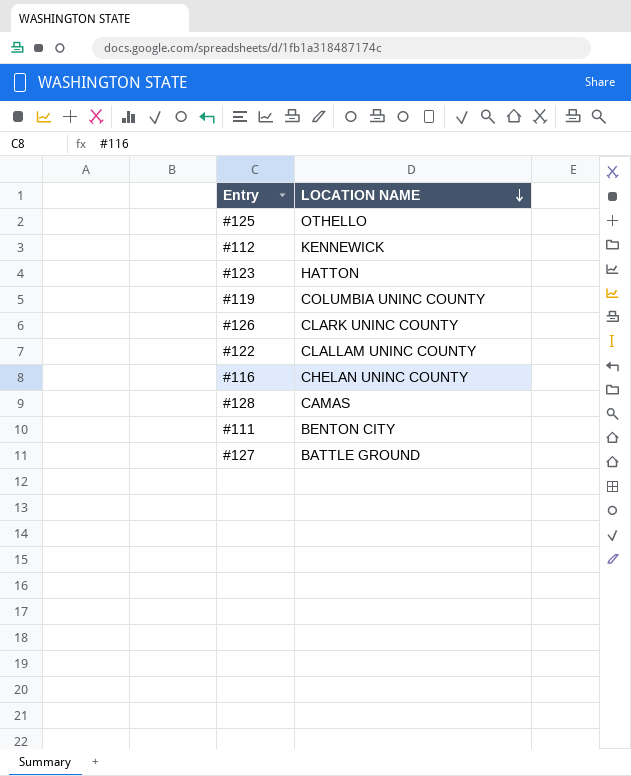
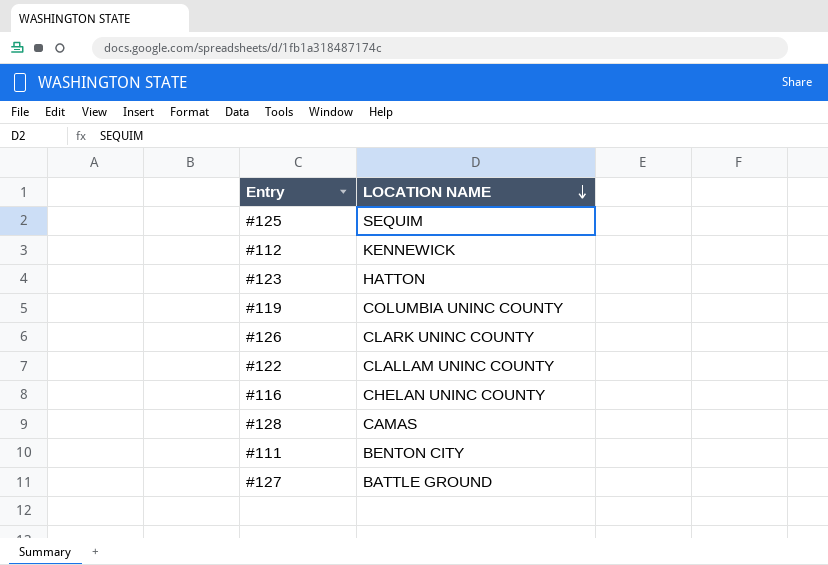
#125 | LOCATION NAME: OTHELLO -> SEQUIM

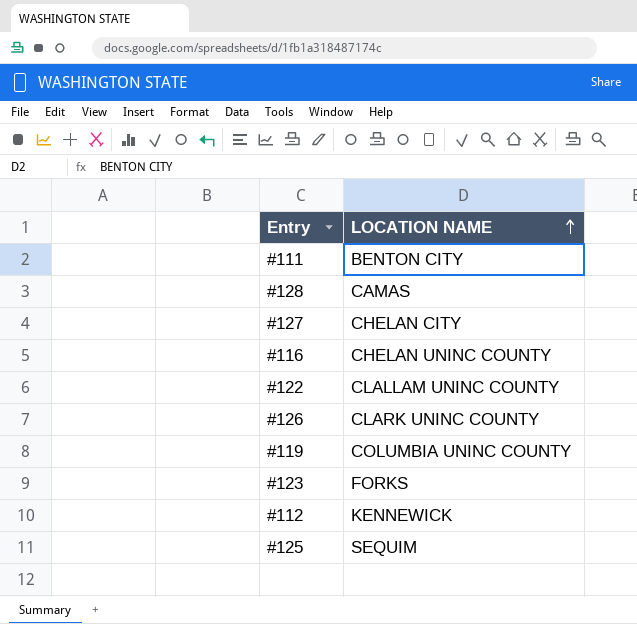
row order: LOCATION NAME descending -> LOCATION NAME ascending
#127 | LOCATION NAME: BATTLE GROUND -> CHELAN CITY
#123 | LOCATION NAME: HATTON -> FORKS

